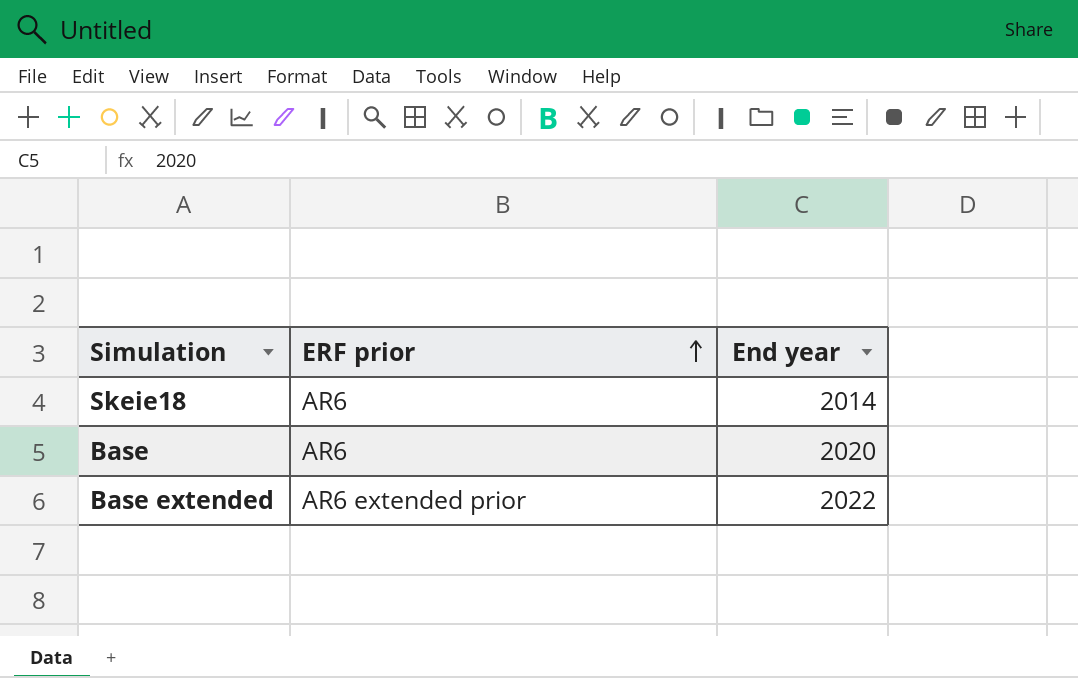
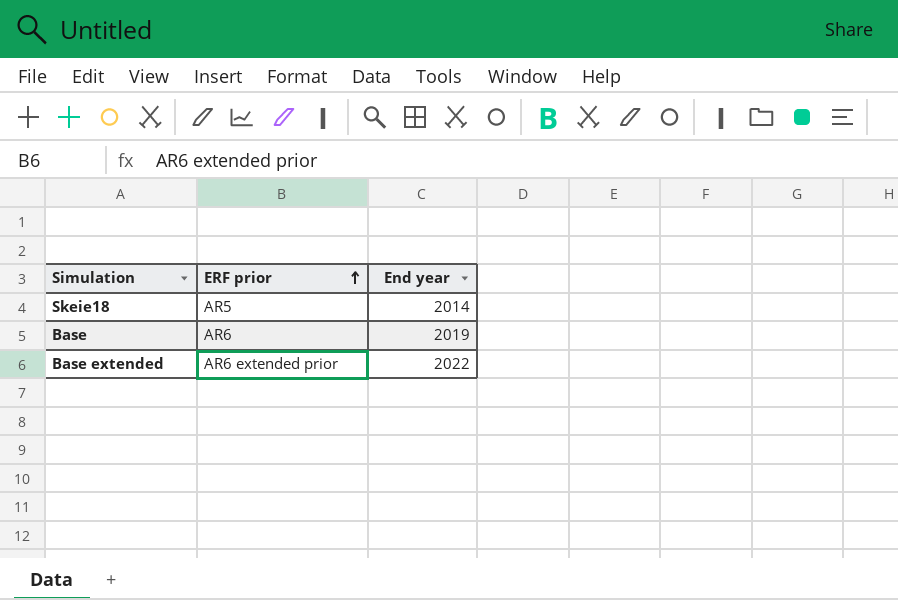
Skeie18 | ERF prior: AR6 -> AR5
Base | End year: 2020 -> 2019

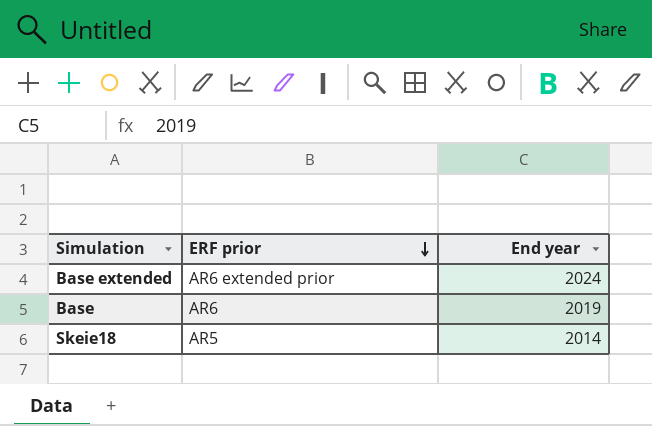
row order: ERF prior ascending -> ERF prior descending
Base extended | End year: 2022 -> 2024

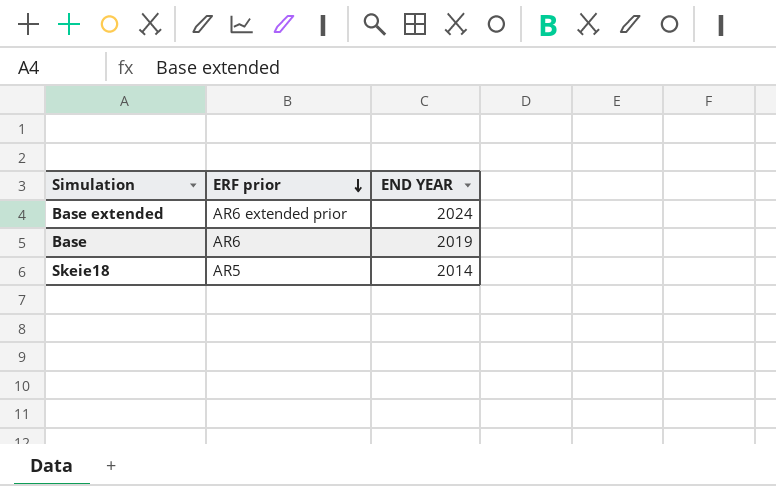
column name: End year -> END YEAR

